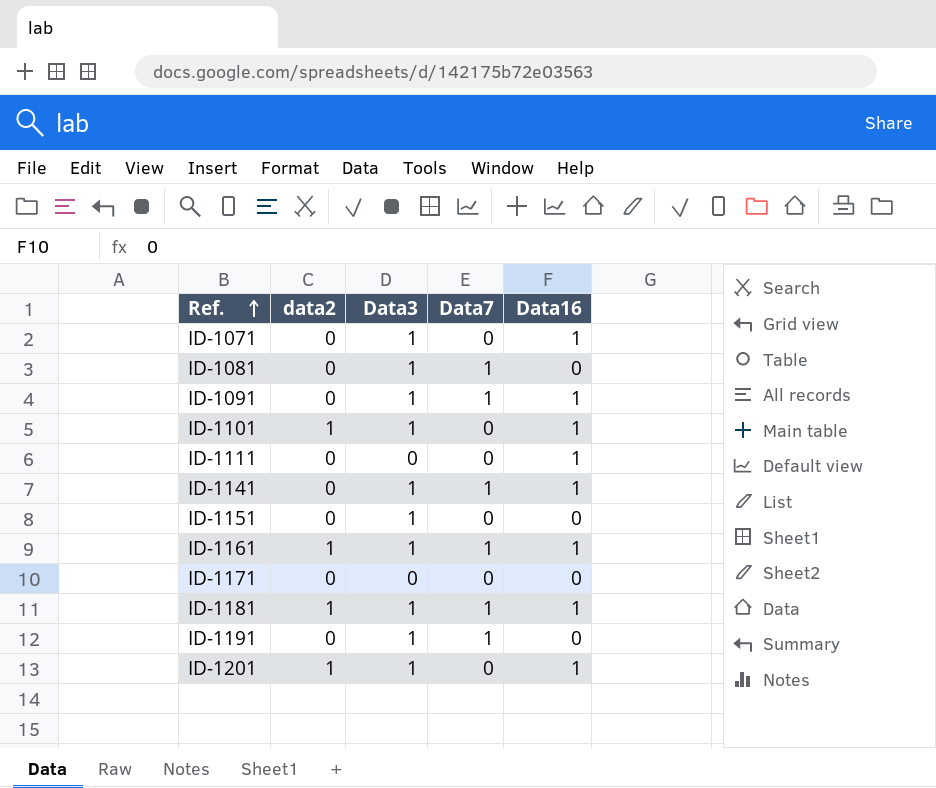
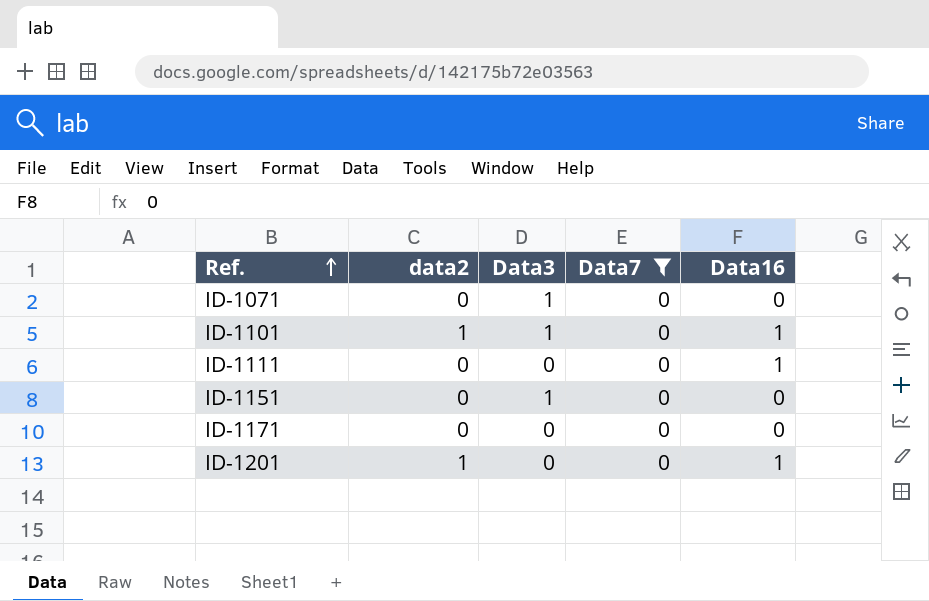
filter: none -> Data7 = 0
ID-1071 | Data16: 1 -> 0
ID-1201 | Data3: 1 -> 0

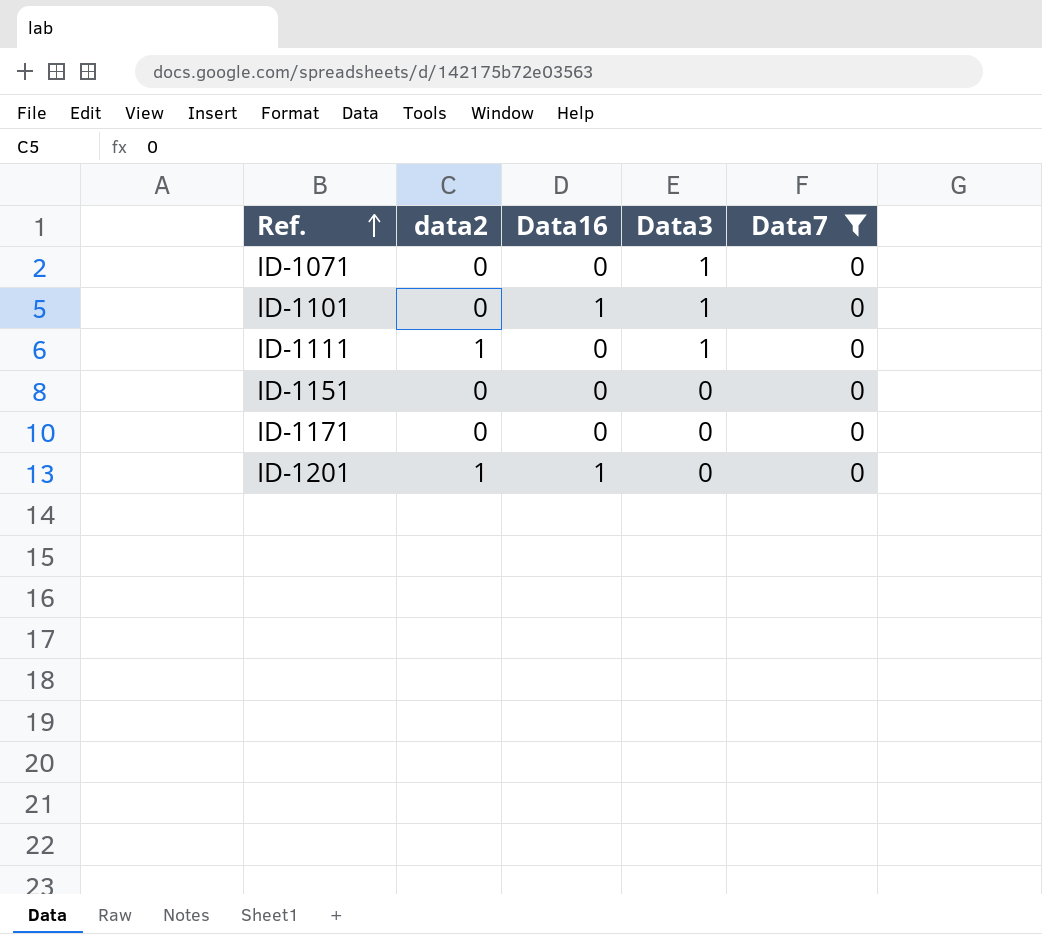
column Data16 | position: 5 -> 3
ID-1101 | data2: 1 -> 0
ID-1111 | data2: 0 -> 1
ID-1111 | Data16: 1 -> 0
ID-1111 | Data3: 0 -> 1
ID-1151 | Data3: 1 -> 0

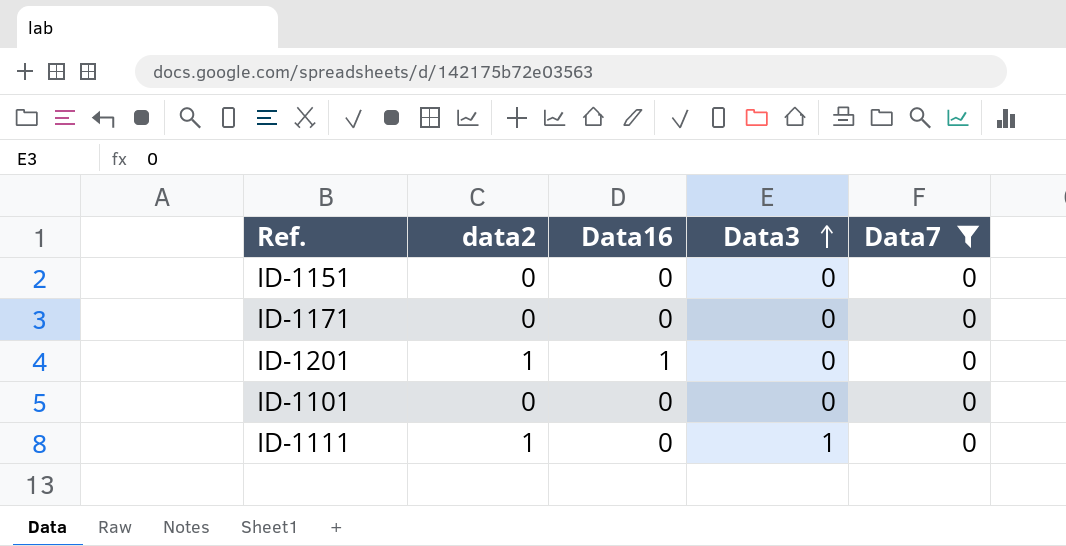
row order: Ref. ascending -> Data3 ascending
row ID-1071: 0 | 0 | 1 | 0 -> none
ID-1101 | Data16: 1 -> 0
ID-1101 | Data3: 1 -> 0

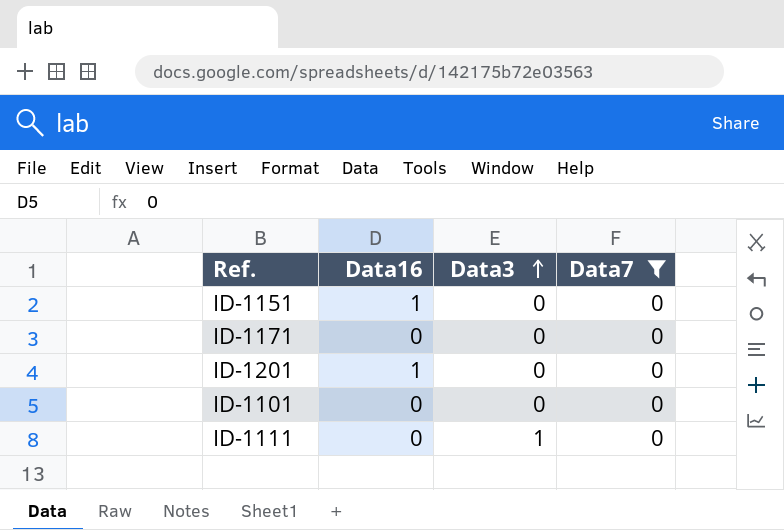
column data2 | position: 2 -> none
ID-1151 | Data16: 0 -> 1

